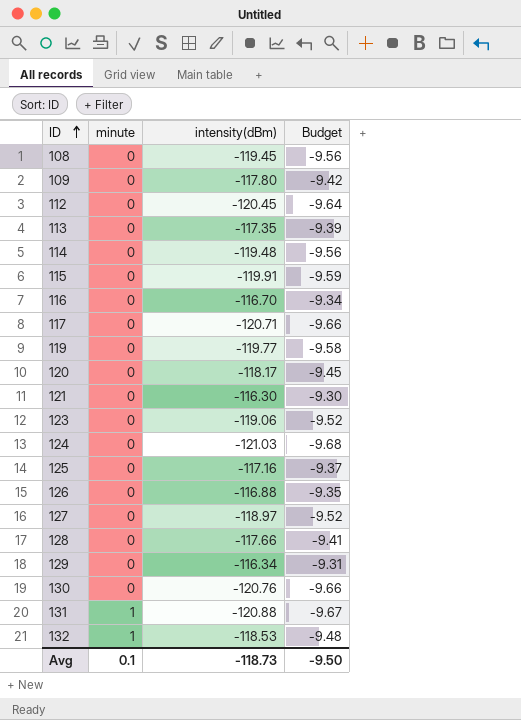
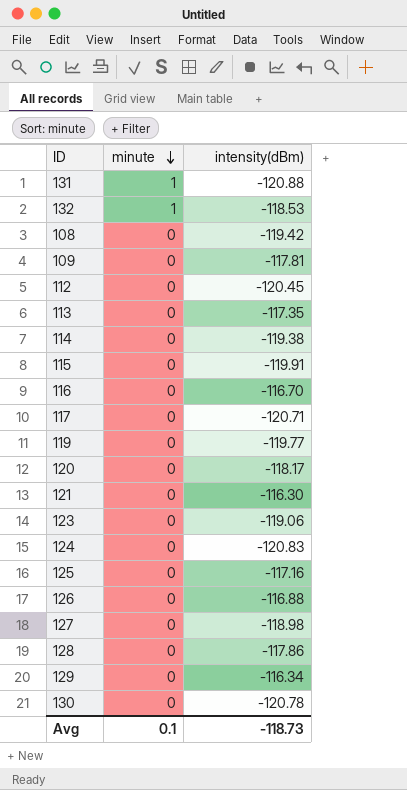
row order: ID ascending -> minute descending
column Budget | formula: [intensity(dBm)] * 0.08 -> none
108 | intensity(dBm): -119.45 -> -119.42
109 | intensity(dBm): -117.80 -> -117.81
114 | intensity(dBm): -119.48 -> -119.38
124 | intensity(dBm): -121.03 -> -120.83
127 | intensity(dBm): -118.97 -> -118.98
128 | intensity(dBm): -117.66 -> -117.86
130 | intensity(dBm): -120.76 -> -120.78

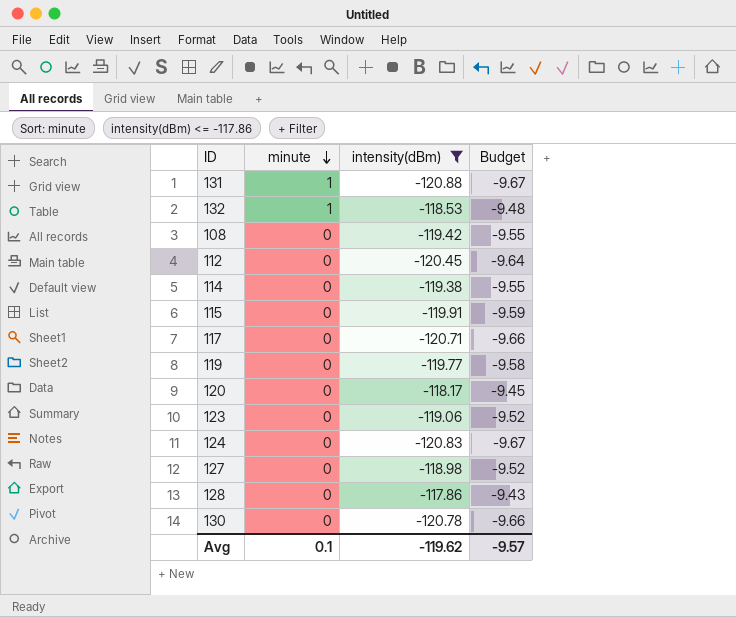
filter: none -> intensity(dBm) <= -117.86
column Budget | formula: none -> [intensity(dBm)] * 0.08
Avg | intensity(dBm): -118.73 -> -119.62

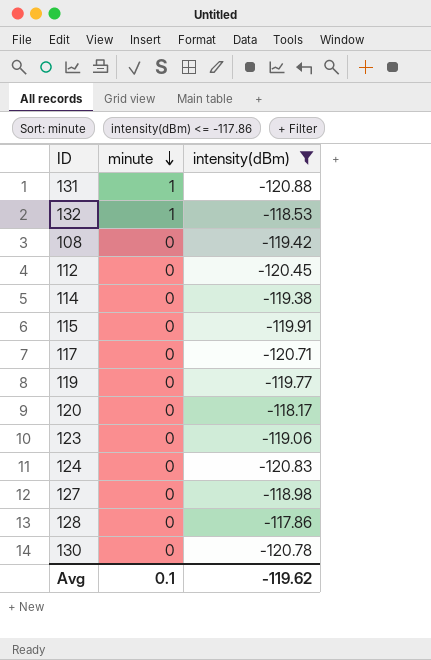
column Budget | formula: [intensity(dBm)] * 0.08 -> none

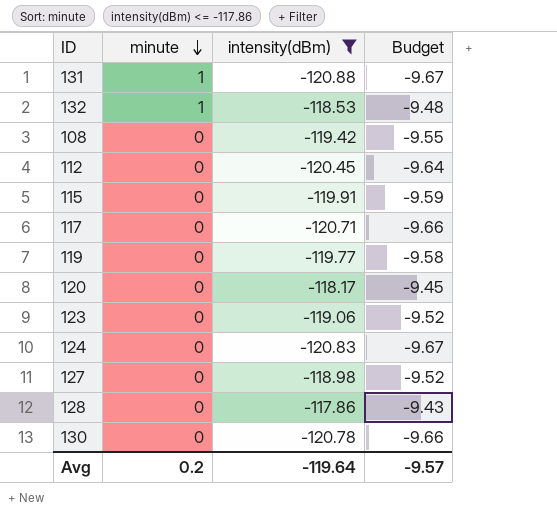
column Budget | formula: none -> [intensity(dBm)] * 0.08
row 114: 0 | -119.38 -> none
Avg | minute: 0.1 -> 0.2
Avg | intensity(dBm): -119.62 -> -119.64

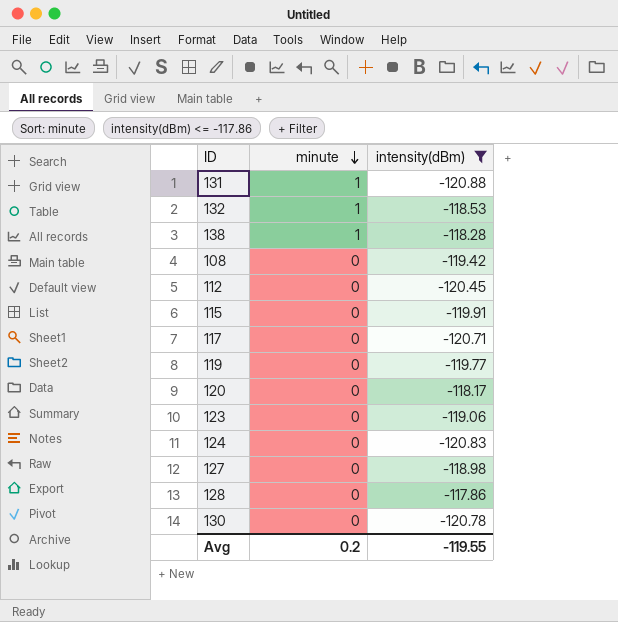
column Budget | formula: [intensity(dBm)] * 0.08 -> none
row 138: none -> 1 | -118.28
Avg | intensity(dBm): -119.64 -> -119.55

